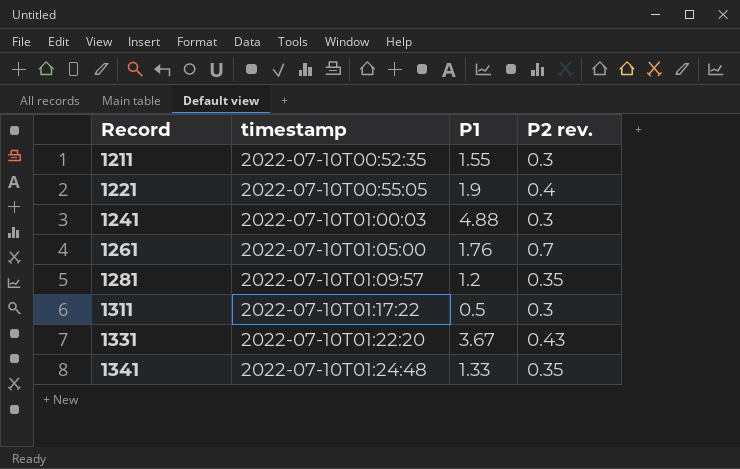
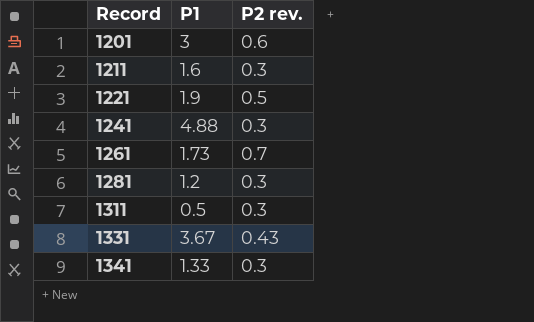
column timestamp | position: 2 -> none
row 1201: none -> 3 | 0.6
1211 | P1: 1.55 -> 1.6
1221 | P2 rev.: 0.4 -> 0.5
1261 | P1: 1.76 -> 1.73
1281 | P2 rev.: 0.35 -> 0.3
1341 | P2 rev.: 0.35 -> 0.3

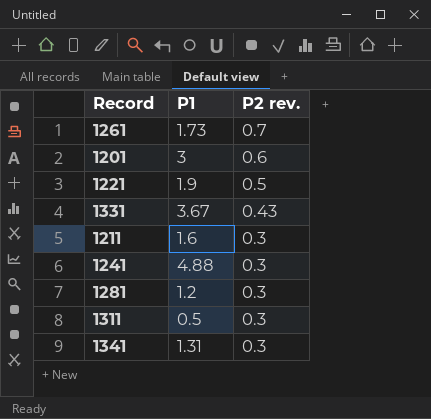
row order: Record ascending -> P2 rev. descending
1341 | P1: 1.33 -> 1.31

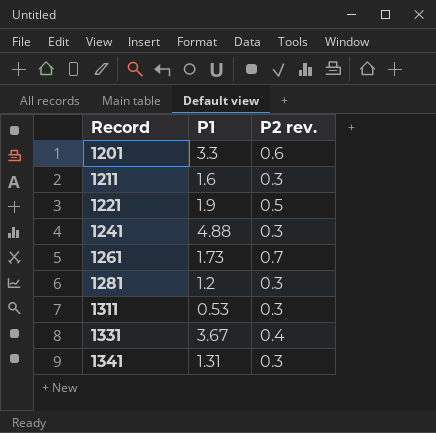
row order: P2 rev. descending -> Record ascending
1201 | P1: 3 -> 3.3
1311 | P1: 0.5 -> 0.53
1331 | P2 rev.: 0.43 -> 0.4

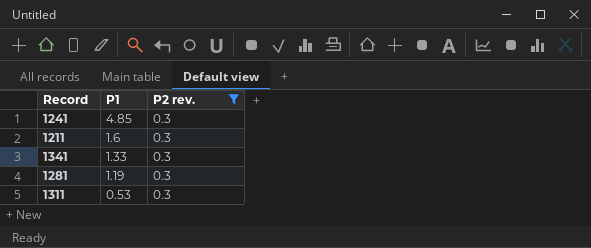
filter: none -> P2 rev. = 0.3
row order: Record ascending -> P1 descending
1241 | P1: 4.88 -> 4.85
1341 | P1: 1.31 -> 1.33
1281 | P1: 1.2 -> 1.19

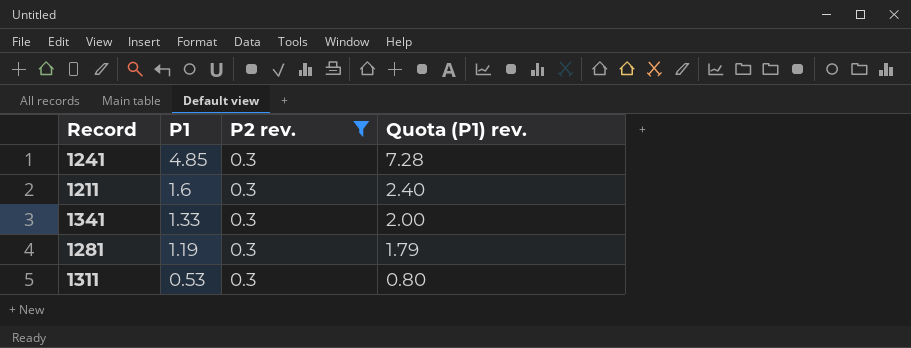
column Quota (P1) rev. | formula: none -> [P1] * 1.5

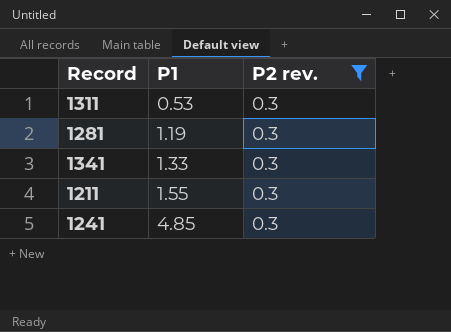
row order: P1 descending -> P1 ascending
column Quota (P1) rev. | formula: [P1] * 1.5 -> none
1211 | P1: 1.6 -> 1.55

